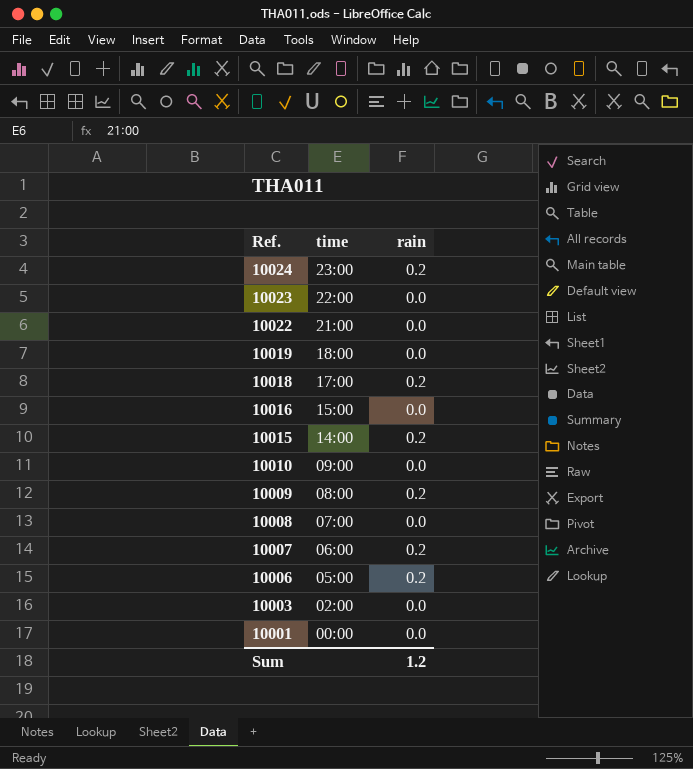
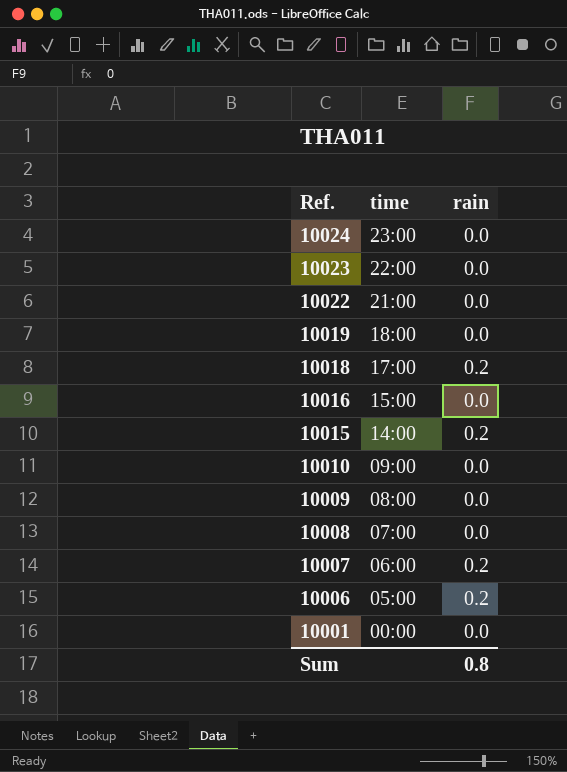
row 10003: 02:00 | 0.0 -> none
10024 | rain: 0.2 -> 0.0
10009 | rain: 0.2 -> 0.0
Sum | rain: 1.2 -> 0.8

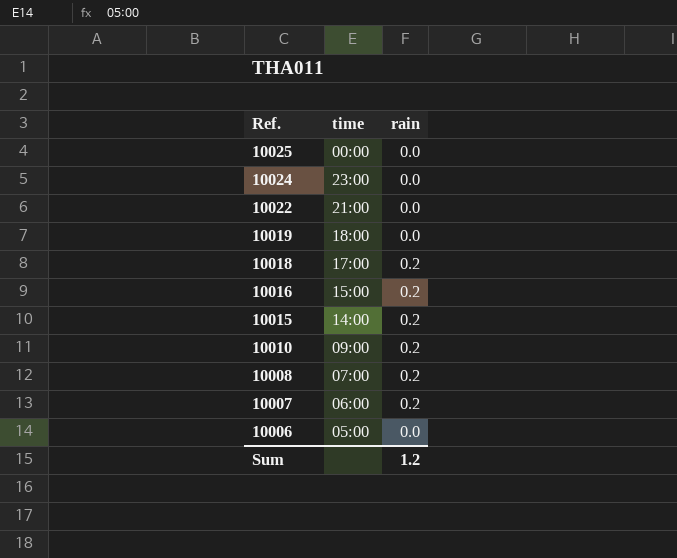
row 10023: 22:00 | 0.0 -> none
row 10009: 08:00 | 0.0 -> none
row 10001: 00:00 | 0.0 -> none
row 10025: none -> 00:00 | 0.0
10016 | rain: 0.0 -> 0.2
10010 | rain: 0.0 -> 0.2
10008 | rain: 0.0 -> 0.2
10006 | rain: 0.2 -> 0.0
Sum | rain: 0.8 -> 1.2

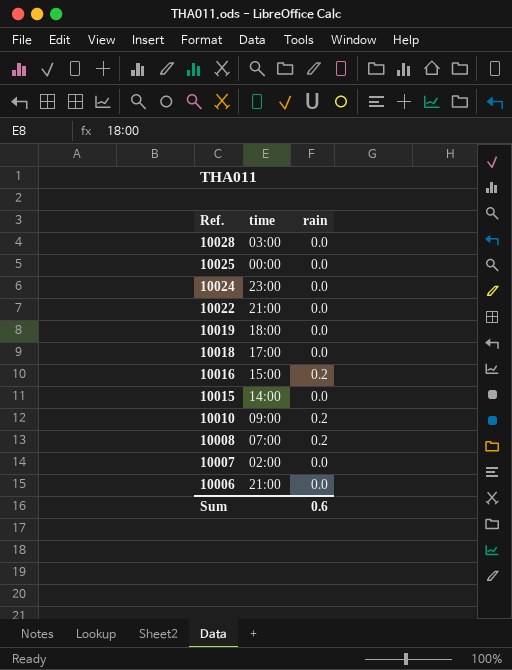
row 10028: none -> 03:00 | 0.0
10018 | rain: 0.2 -> 0.0
10015 | rain: 0.2 -> 0.0
10007 | time: 06:00 -> 02:00
10007 | rain: 0.2 -> 0.0
10006 | time: 05:00 -> 21:00
Sum | rain: 1.2 -> 0.6

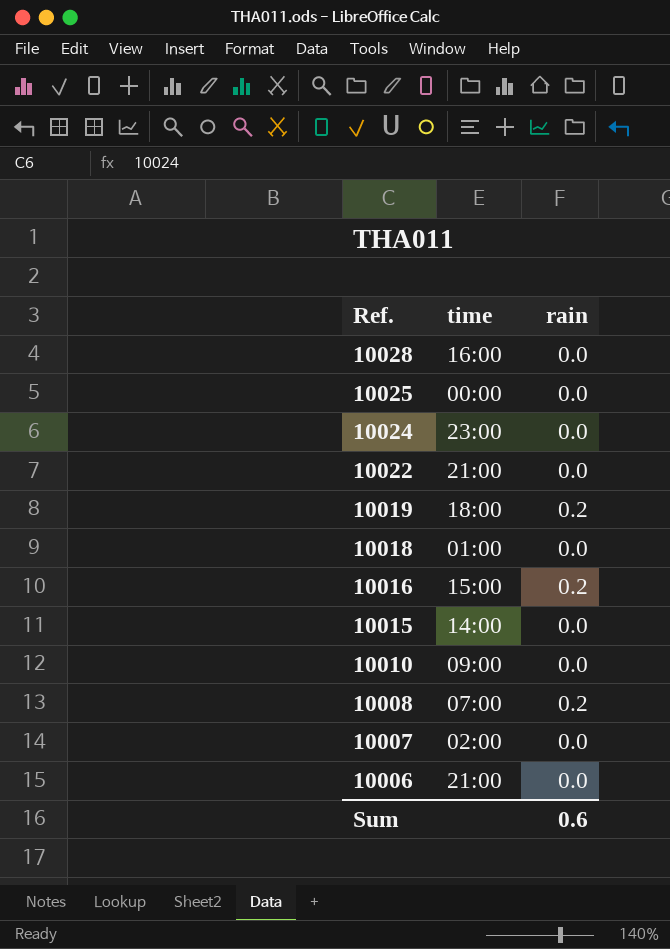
10028 | time: 03:00 -> 16:00
10019 | rain: 0.0 -> 0.2
10018 | time: 17:00 -> 01:00
10010 | rain: 0.2 -> 0.0

